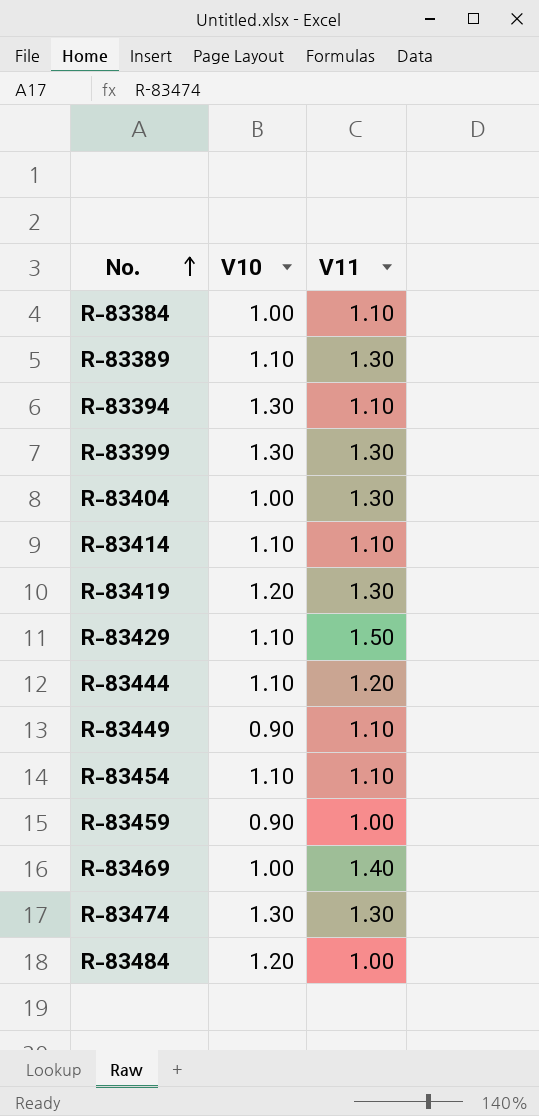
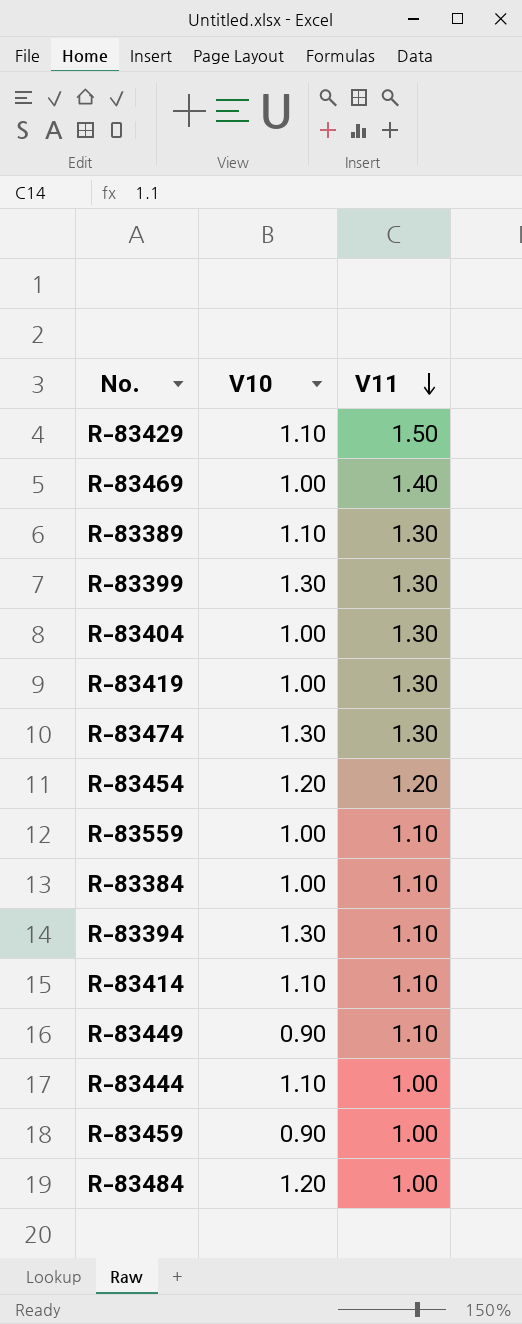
row order: No. ascending -> V11 descending
R-83419 | V10: 1.20 -> 1.00
R-83454 | V10: 1.10 -> 1.20
R-83454 | V11: 1.10 -> 1.20
row R-83559: none -> 1.00 | 1.10
R-83444 | V11: 1.20 -> 1.00

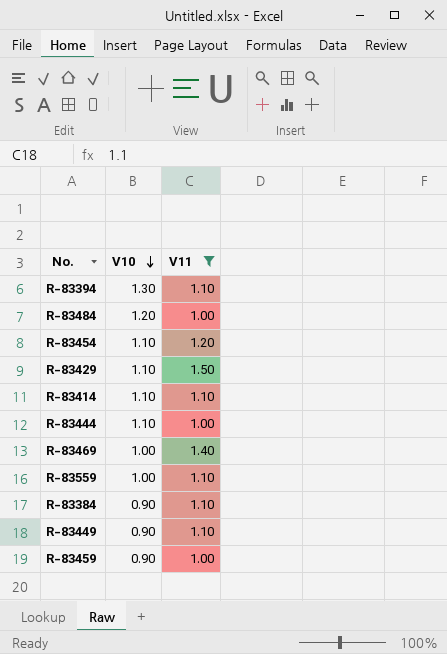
filter: none -> V11 != 1.30
row order: V11 descending -> V10 descending
R-83454 | V10: 1.20 -> 1.10
R-83384 | V10: 1.00 -> 0.90

